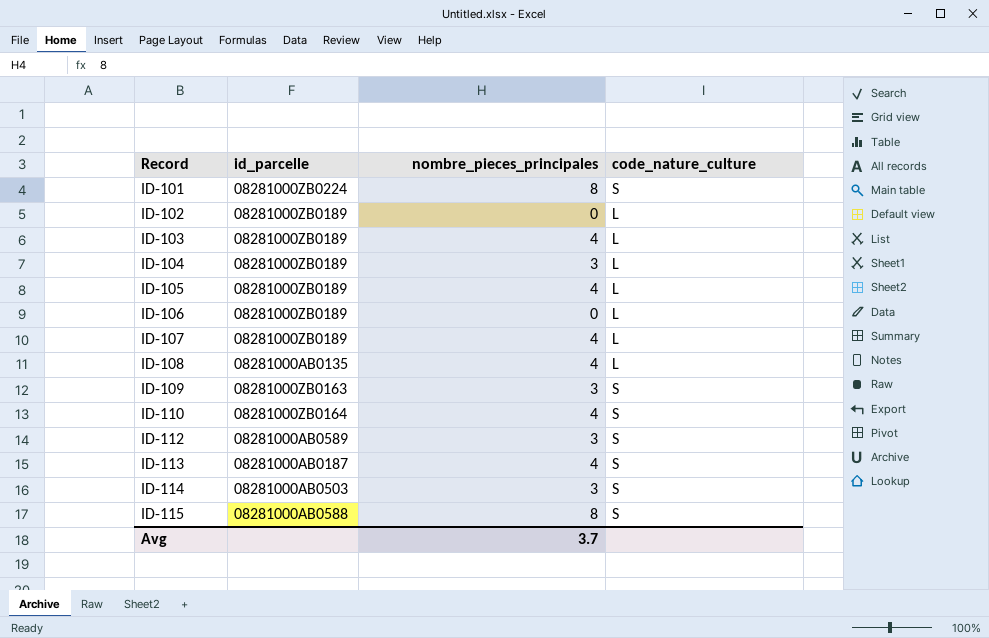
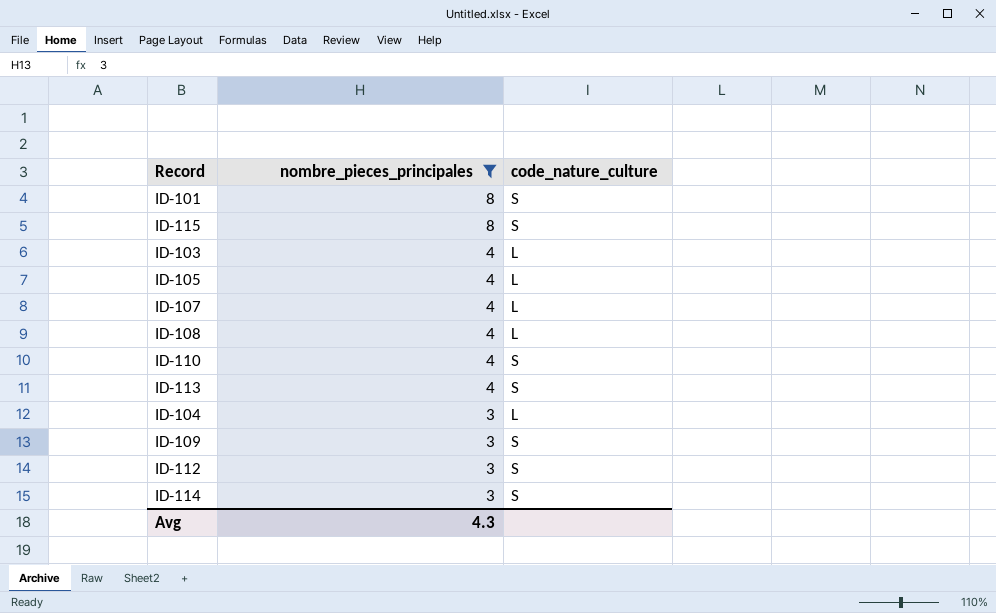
filter: none -> nombre_pieces_principales != 0
row order: Record ascending -> nombre_pieces_principales descending
column id_parcelle | position: 2 -> none
Avg | nombre_pieces_principales: 3.7 -> 4.3

